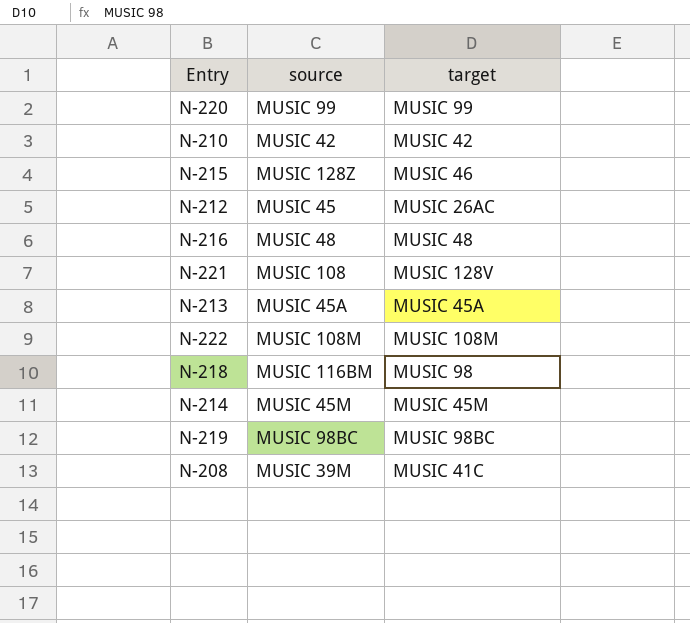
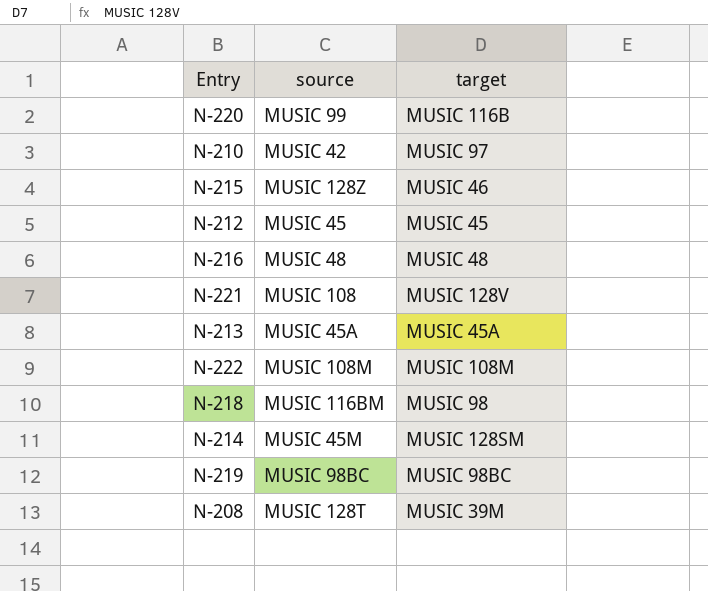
N-220 | target: MUSIC 99 -> MUSIC 116B
N-210 | target: MUSIC 42 -> MUSIC 97
N-212 | target: MUSIC 26AC -> MUSIC 45
N-214 | target: MUSIC 45M -> MUSIC 128SM
N-208 | source: MUSIC 39M -> MUSIC 128T
N-208 | target: MUSIC 41C -> MUSIC 39M

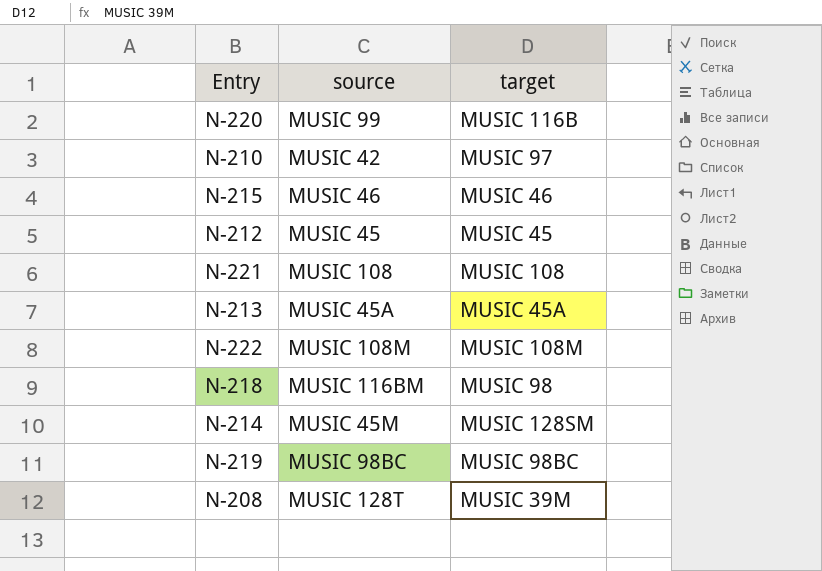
row N-216: MUSIC 48 | MUSIC 48 -> none
N-215 | source: MUSIC 128Z -> MUSIC 46
N-221 | target: MUSIC 128V -> MUSIC 108

